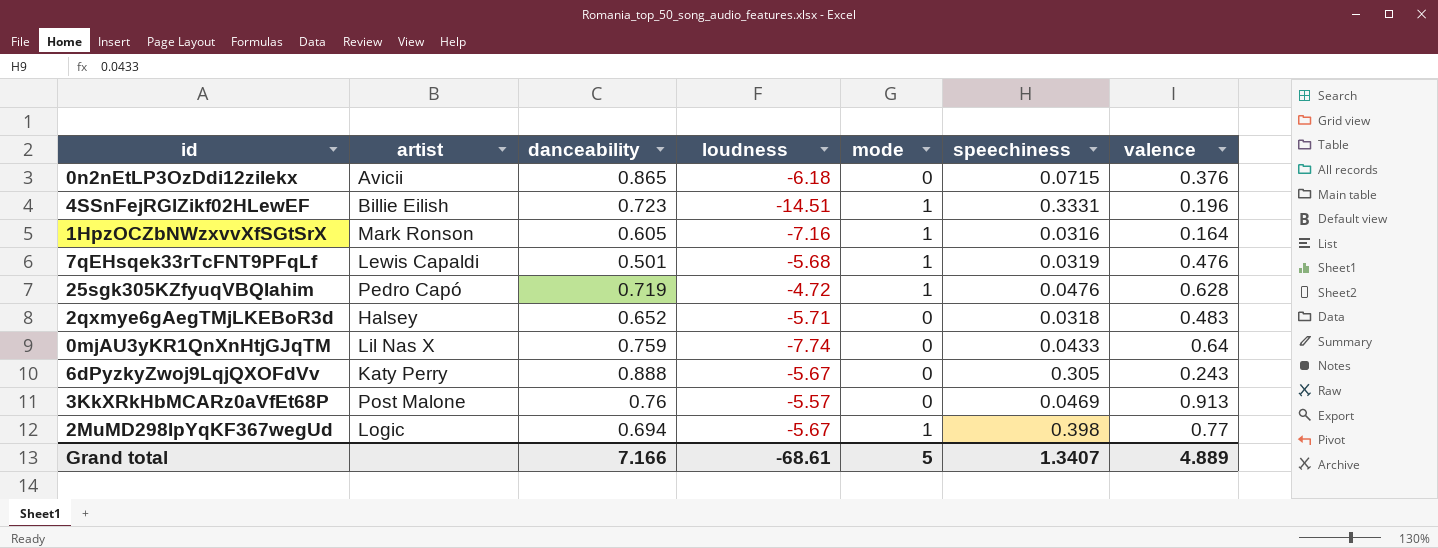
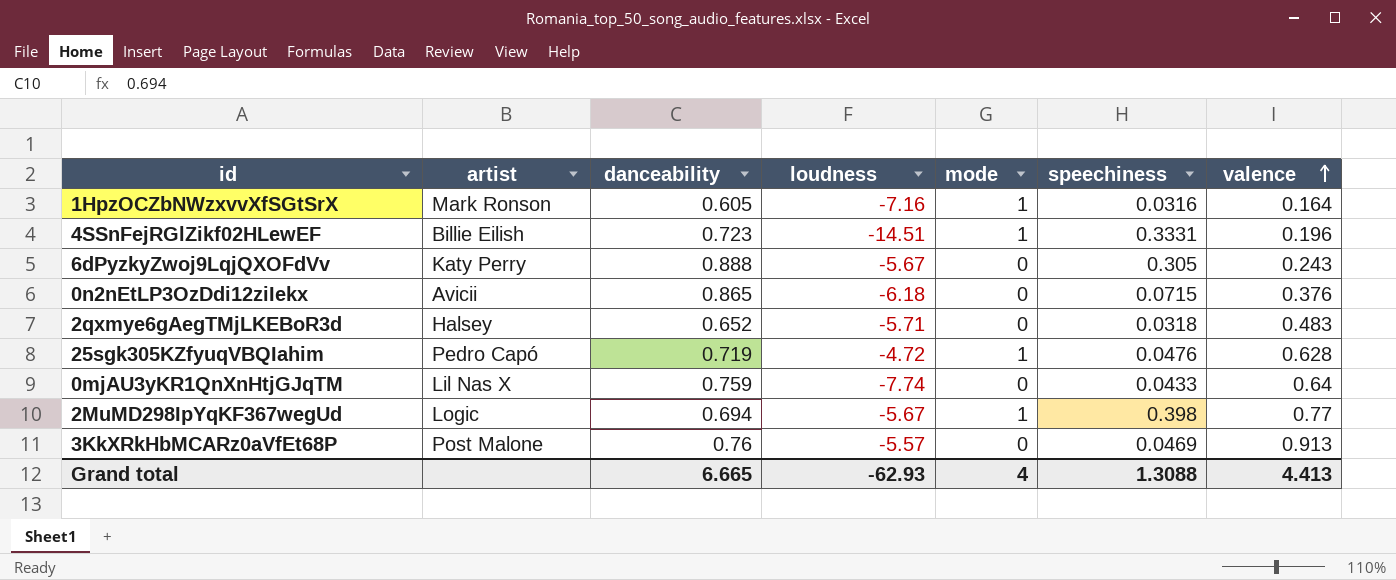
row order: none -> valence ascending
row 7qEHsqek33rTcFNT9PFqLf: Lewis Capaldi | 0.501 | -5.68 | 1 | 0.0319 | 0.476 -> none
Grand total | danceability: 7.166 -> 6.665
Grand total | loudness: -68.61 -> -62.93
Grand total | mode: 5 -> 4
Grand total | speechiness: 1.3407 -> 1.3088
Grand total | valence: 4.889 -> 4.413

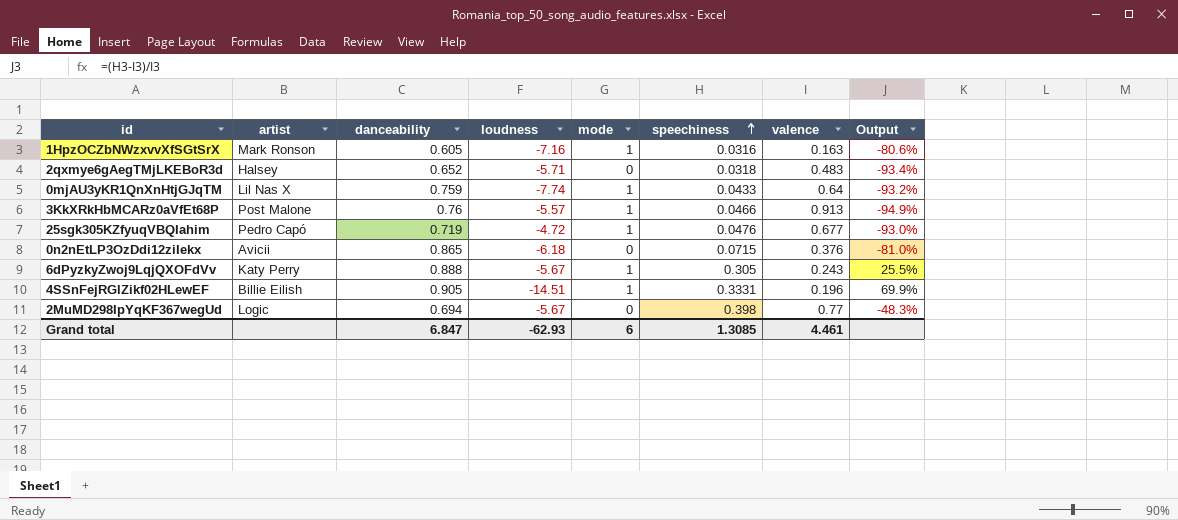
row order: valence ascending -> speechiness ascending
column Output | formula: none -> ([speechiness] - [valence]) / [valence]
1HpzOCZbNWzxvvXfSGtSrX | valence: 0.164 -> 0.163
0mjAU3yKR1QnXnHtjGJqTM | mode: 0 -> 1
3KkXRkHbMCARz0aVfEt68P | mode: 0 -> 1
3KkXRkHbMCARz0aVfEt68P | speechiness: 0.0469 -> 0.0466
25sgk305KZfyuqVBQIahim | valence: 0.628 -> 0.677
6dPyzkyZwoj9LqjQXOFdVv | mode: 0 -> 1
4SSnFejRGlZikf02HLewEF | danceability: 0.723 -> 0.905
2MuMD298IpYqKF367wegUd | mode: 1 -> 0
Grand total | danceability: 6.665 -> 6.847
Grand total | mode: 4 -> 6
Grand total | speechiness: 1.3088 -> 1.3085
Grand total | valence: 4.413 -> 4.461

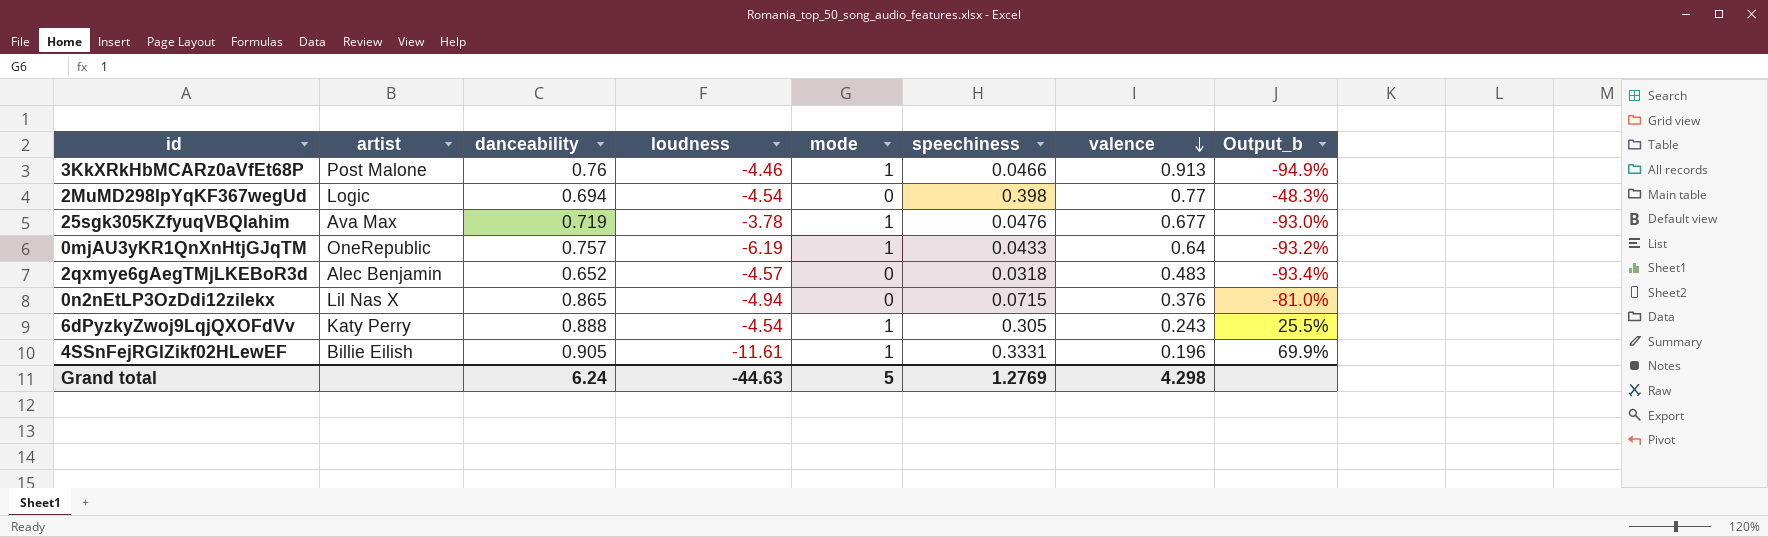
row order: speechiness ascending -> valence descending
column name: Output -> Output_b
row 1HpzOCZbNWzxvvXfSGtSrX: Mark Ronson | 0.605 | -7.16 | 1 | 0.0316 | 0.163 | -80.6% -> none
3KkXRkHbMCARz0aVfEt68P | loudness: -5.57 -> -4.46
2MuMD298IpYqKF367wegUd | loudness: -5.67 -> -4.54
25sgk305KZfyuqVBQIahim | artist: Pedro Capó -> Ava Max
25sgk305KZfyuqVBQIahim | loudness: -4.72 -> -3.78
0mjAU3yKR1QnXnHtjGJqTM | artist: Lil Nas X -> OneRepublic
0mjAU3yKR1QnXnHtjGJqTM | danceability: 0.759 -> 0.757
0mjAU3yKR1QnXnHtjGJqTM | loudness: -7.74 -> -6.19
2qxmye6gAegTMjLKEBoR3d | artist: Halsey -> Alec Benjamin
2qxmye6gAegTMjLKEBoR3d | loudness: -5.71 -> -4.57
0n2nEtLP3OzDdi12ziIekx | artist: Avicii -> Lil Nas X
0n2nEtLP3OzDdi12ziIekx | loudness: -6.18 -> -4.94
6dPyzkyZwoj9LqjQXOFdVv | loudness: -5.67 -> -4.54
4SSnFejRGlZikf02HLewEF | loudness: -14.51 -> -11.61
Grand total | danceability: 6.847 -> 6.24
Grand total | loudness: -62.93 -> -44.63
Grand total | mode: 6 -> 5
Grand total | speechiness: 1.3085 -> 1.2769
Grand total | valence: 4.461 -> 4.298

